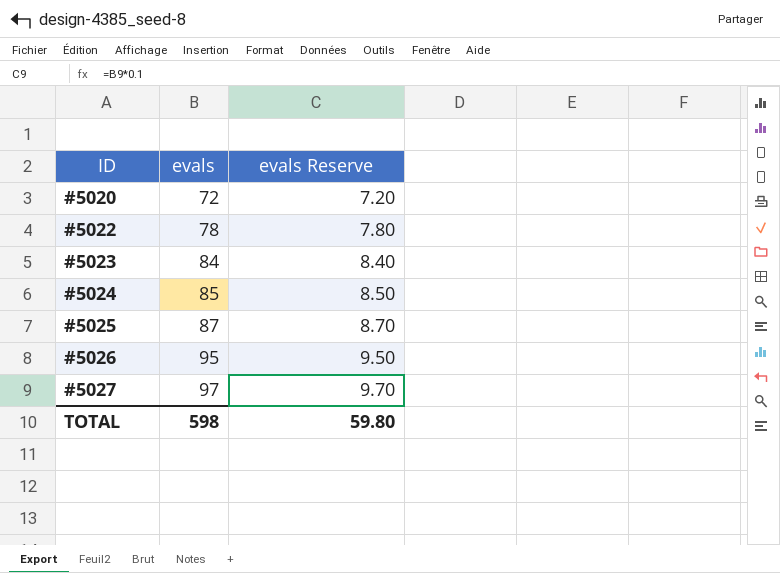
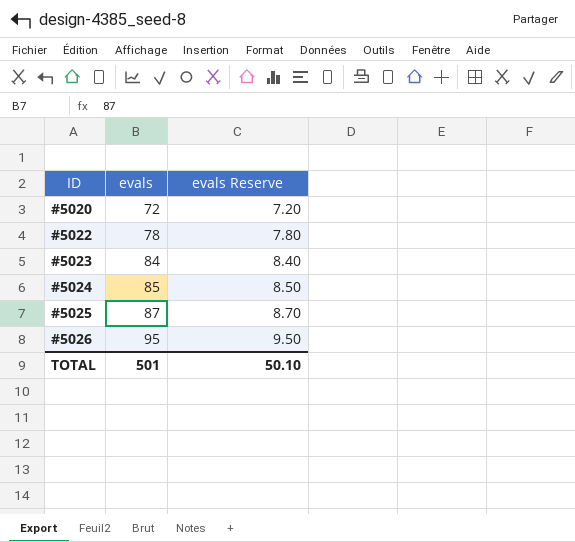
row #5027: 97 | 9.70 -> none
TOTAL | evals: 598 -> 501
TOTAL | evals Reserve: 59.80 -> 50.10

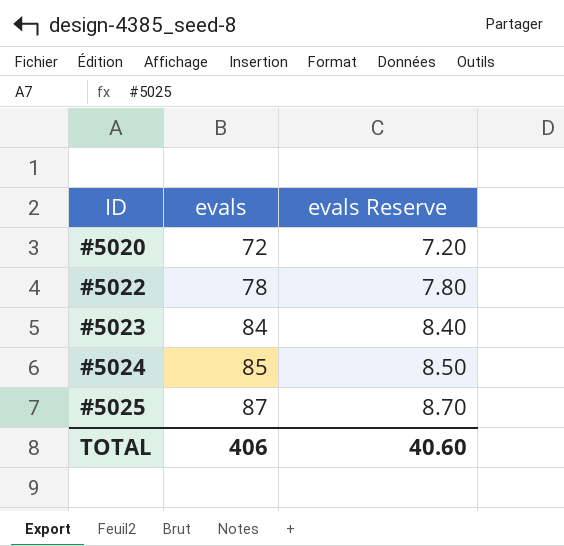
row #5026: 95 | 9.50 -> none
TOTAL | evals: 501 -> 406
TOTAL | evals Reserve: 50.10 -> 40.60

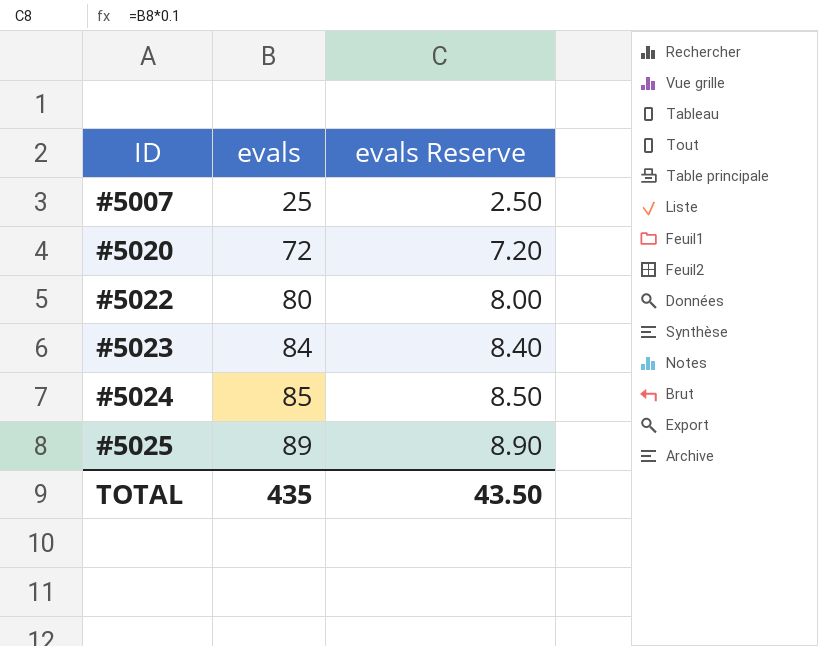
row #5007: none -> 25 | 2.50
#5022 | evals: 78 -> 80
#5022 | evals Reserve: 7.80 -> 8.00
#5025 | evals: 87 -> 89
#5025 | evals Reserve: 8.70 -> 8.90
TOTAL | evals: 406 -> 435
TOTAL | evals Reserve: 40.60 -> 43.50

